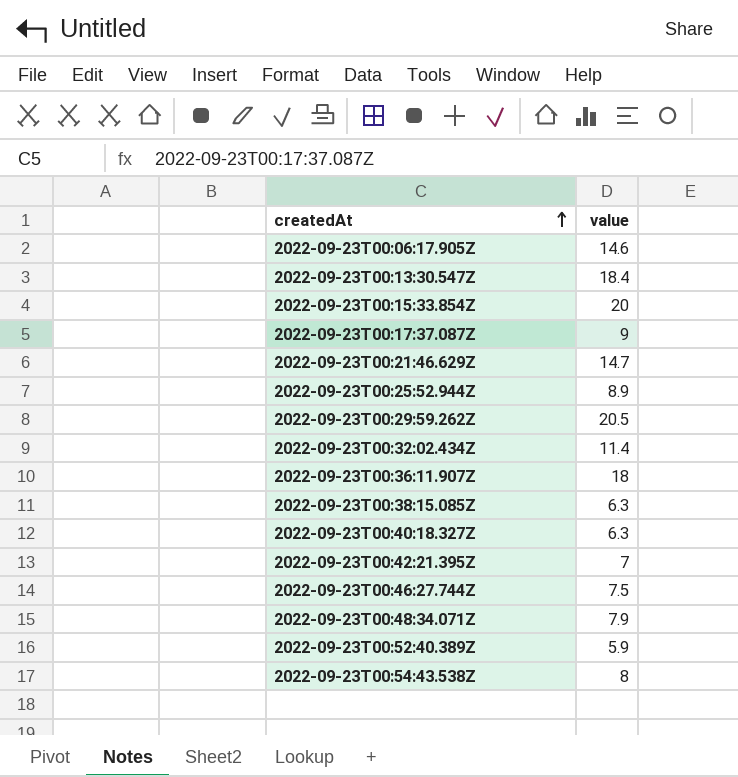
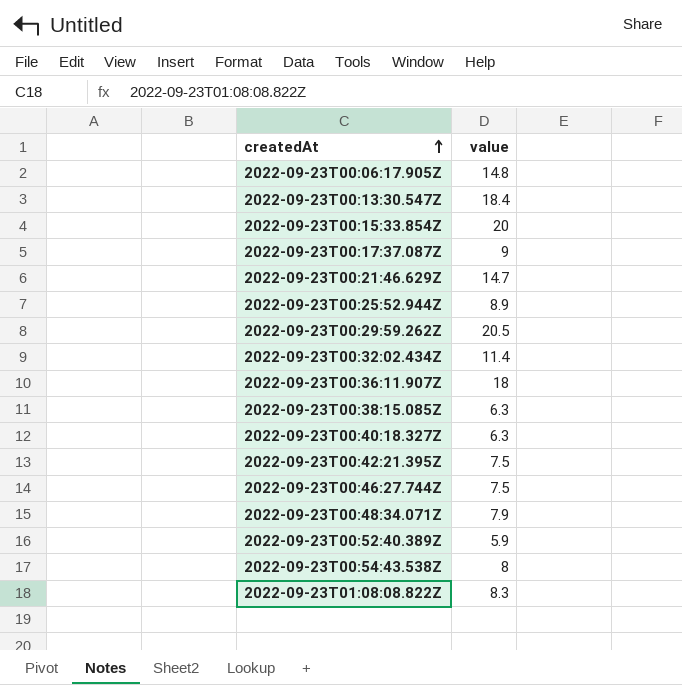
2022-09-23T00:06:17.905Z | value: 14.6 -> 14.8
2022-09-23T00:42:21.395Z | value: 7 -> 7.5
row 2022-09-23T01:08:08.822Z: none -> 8.3

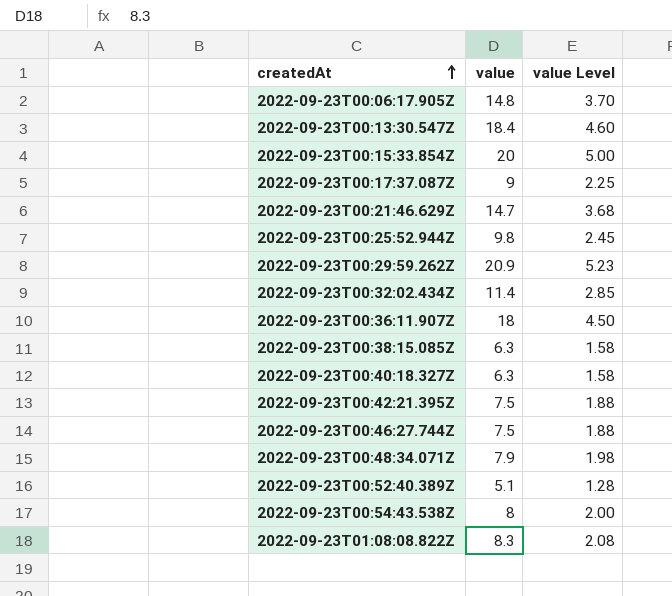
column value Level | formula: none -> [value] * 0.25
2022-09-23T00:25:52.944Z | value: 8.9 -> 9.8
2022-09-23T00:29:59.262Z | value: 20.5 -> 20.9
2022-09-23T00:52:40.389Z | value: 5.9 -> 5.1

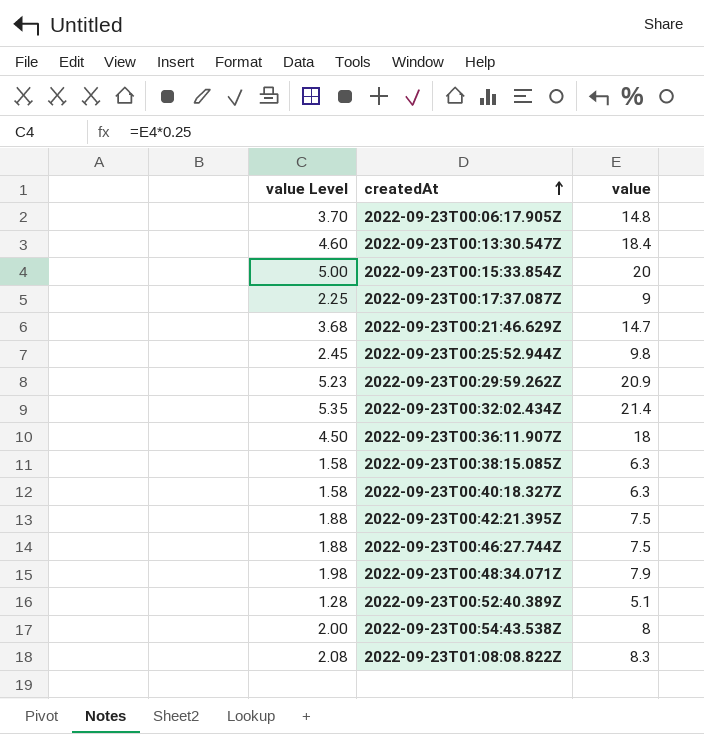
column value Level | position: 3 -> 1
2022-09-23T00:32:02.434Z | value Level: 2.85 -> 5.35
2022-09-23T00:32:02.434Z | value: 11.4 -> 21.4

